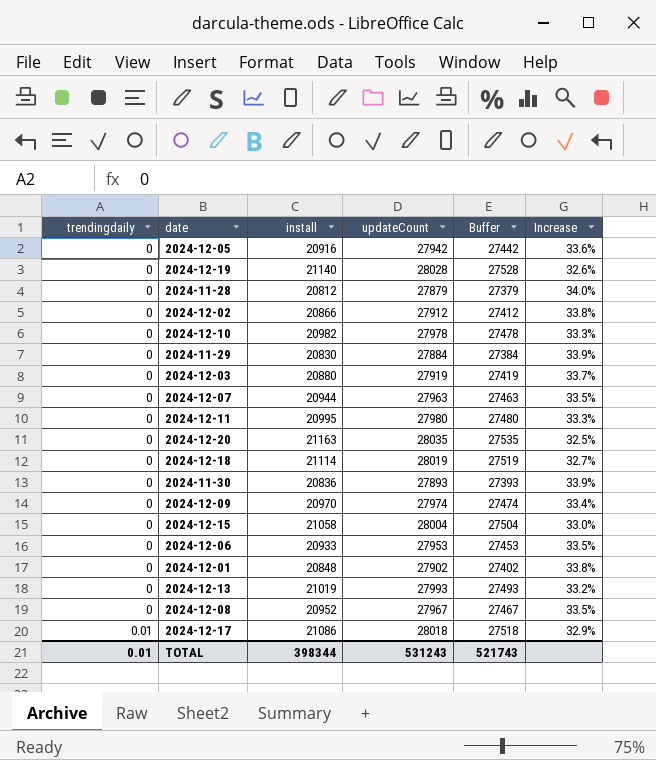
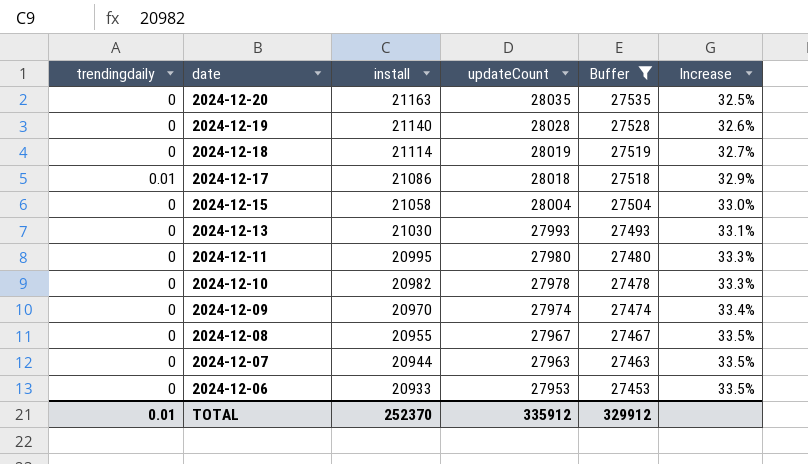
filter: none -> Buffer >= 27453
row order: trendingdaily ascending -> date descending
2024-12-13 | install: 21019 -> 21030
2024-12-13 | Increase: 33.2% -> 33.1%
2024-12-08 | install: 20952 -> 20955
TOTAL | install: 398344 -> 252370
TOTAL | updateCount: 531243 -> 335912
TOTAL | Buffer: 521743 -> 329912

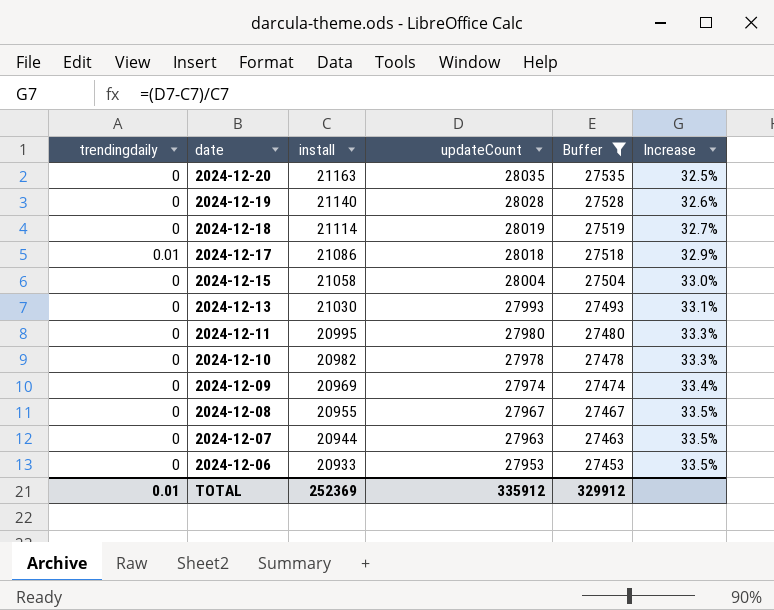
2024-12-09 | install: 20970 -> 20969
TOTAL | install: 252370 -> 252369

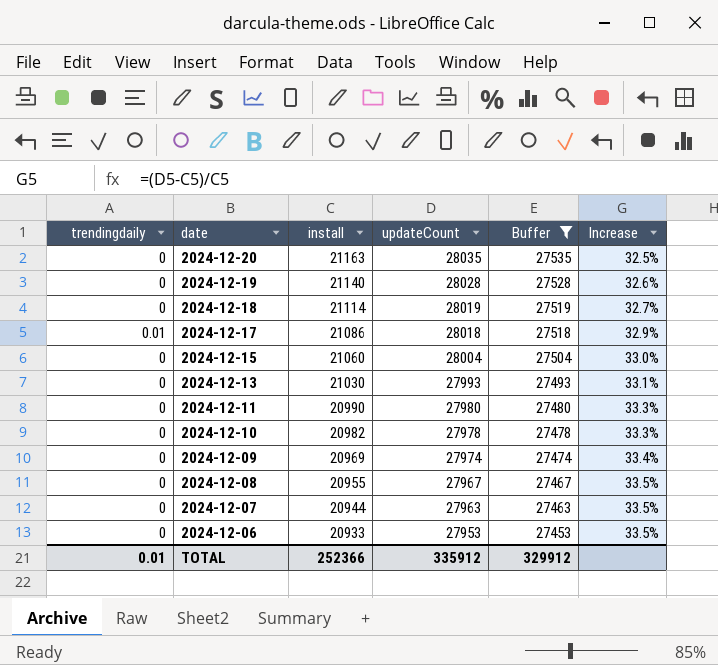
2024-12-15 | install: 21058 -> 21060
2024-12-11 | install: 20995 -> 20990
TOTAL | install: 252369 -> 252366

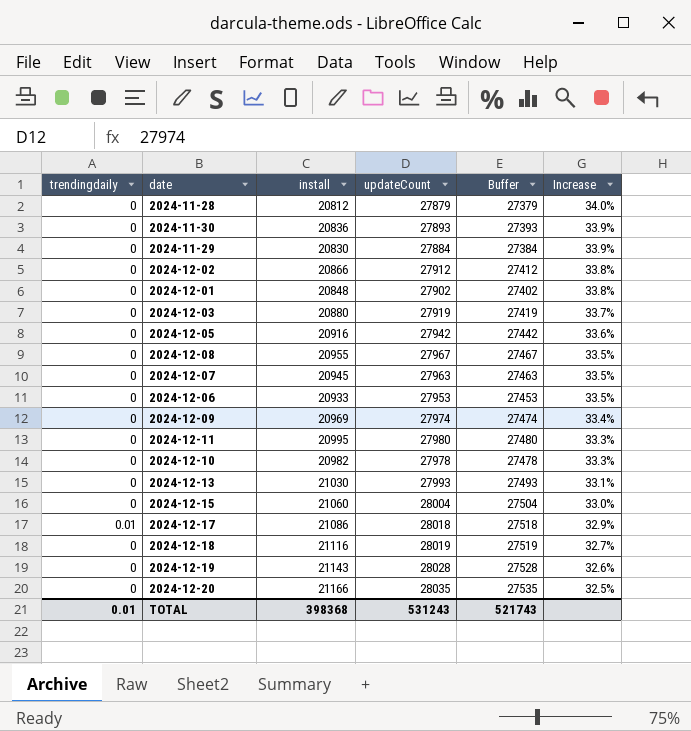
filter: Buffer >= 27453 -> none
row order: date descending -> Increase descending
2024-12-07 | install: 20944 -> 20945
2024-12-11 | install: 20990 -> 20995
2024-12-18 | install: 21114 -> 21116
2024-12-19 | install: 21140 -> 21143
2024-12-20 | install: 21163 -> 21166
TOTAL | install: 252366 -> 398368
TOTAL | updateCount: 335912 -> 531243
TOTAL | Buffer: 329912 -> 521743

